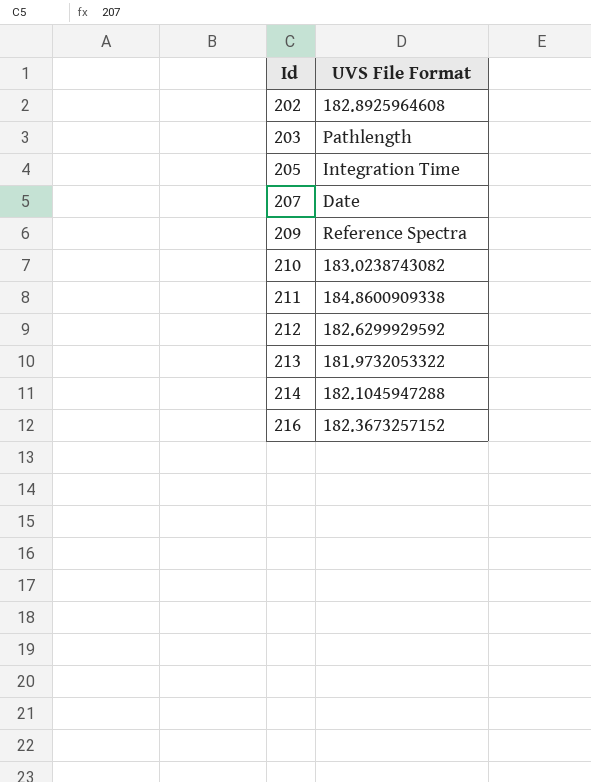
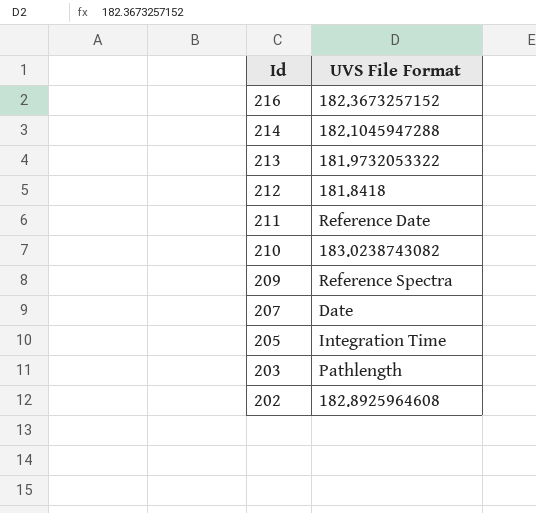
row order: Id ascending -> Id descending
212 | UVS File Format: 182.6299929592 -> 181.8418
211 | UVS File Format: 184.8600909338 -> Reference Date

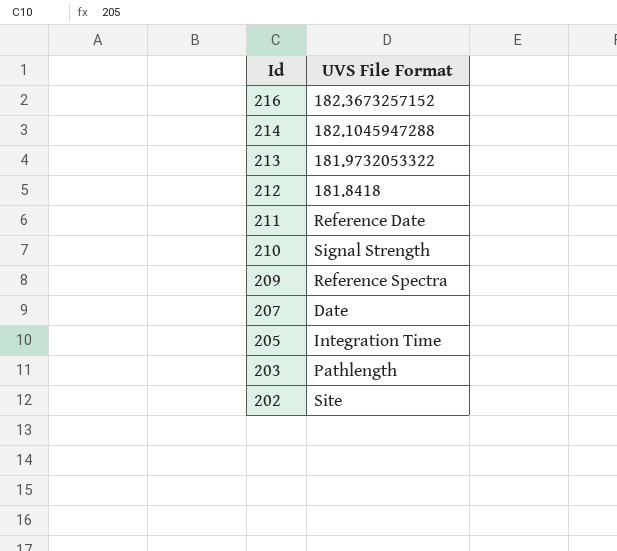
210 | UVS File Format: 183.0238743082 -> Signal Strength
202 | UVS File Format: 182.8925964608 -> Site

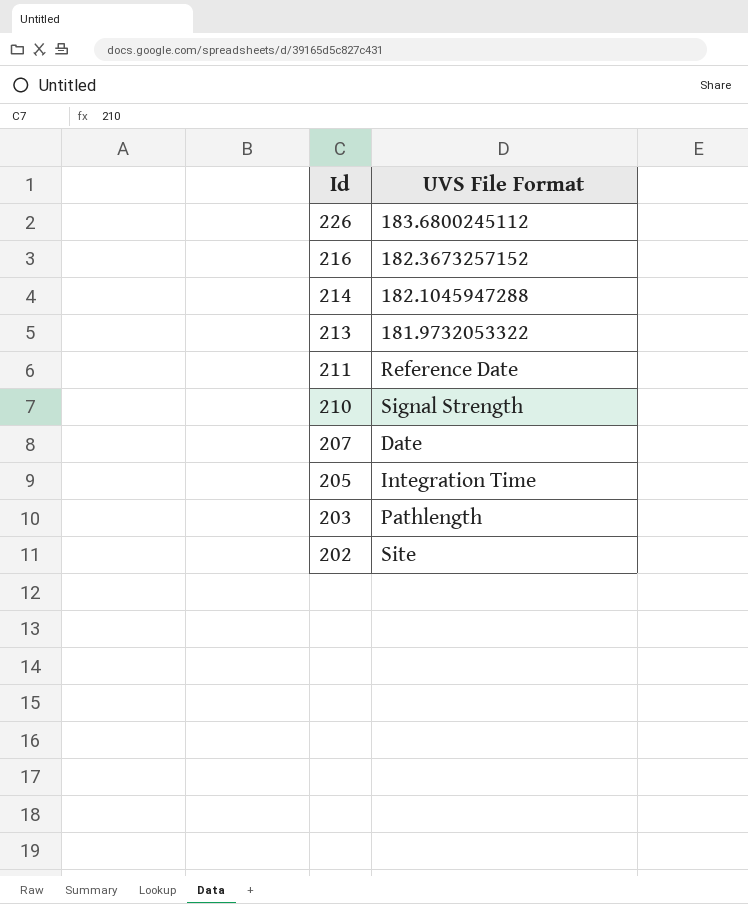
row 212: 181.8418 -> none
row 209: Reference Spectra -> none
row 226: none -> 183.6800245112

